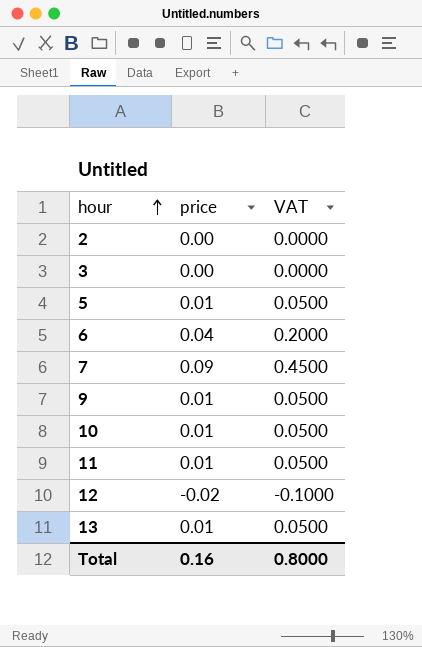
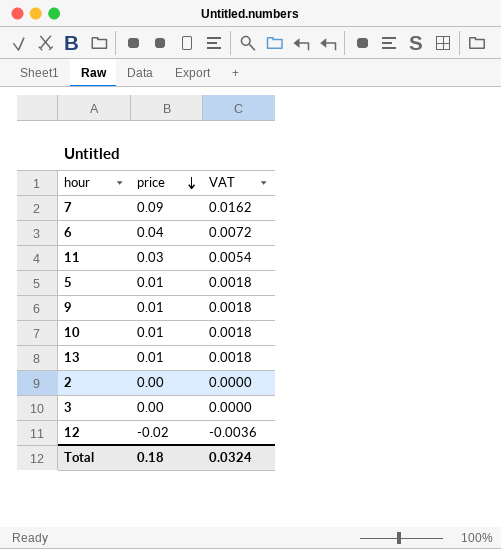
row order: hour ascending -> price descending
column VAT | formula: [price] * 5 -> [price] * 0.18
11 | price: 0.01 -> 0.03
Total | price: 0.16 -> 0.18
Total | VAT: 0.8000 -> 0.0324

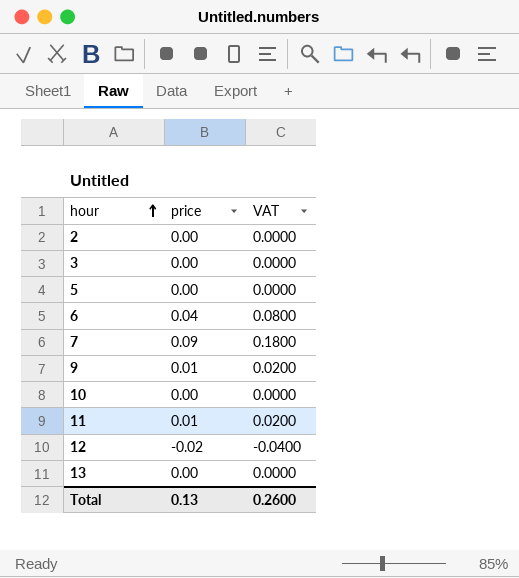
row order: price descending -> hour ascending
column VAT | formula: [price] * 0.18 -> [price] * 2
5 | price: 0.01 -> 0.00
10 | price: 0.01 -> 0.00
11 | price: 0.03 -> 0.01
13 | price: 0.01 -> 0.00
Total | price: 0.18 -> 0.13
Total | VAT: 0.0324 -> 0.2600

